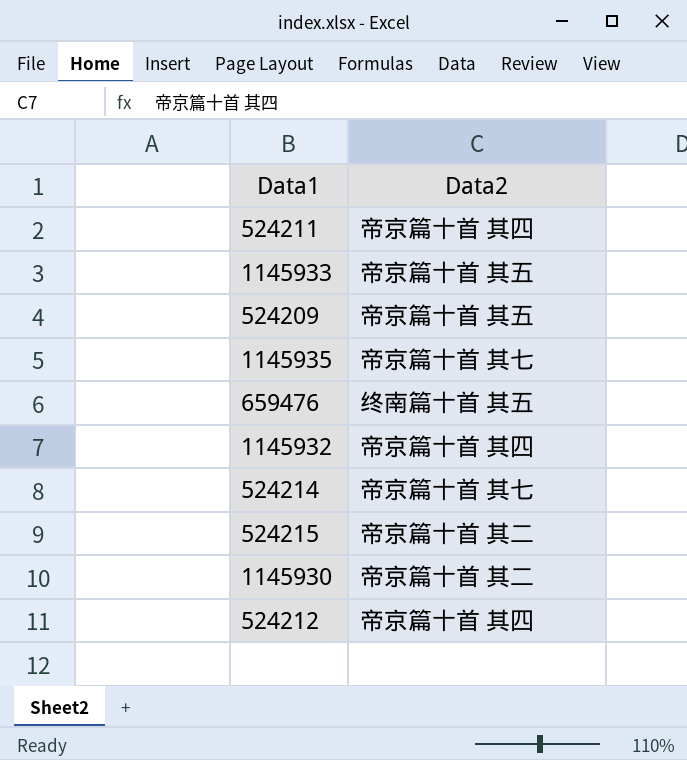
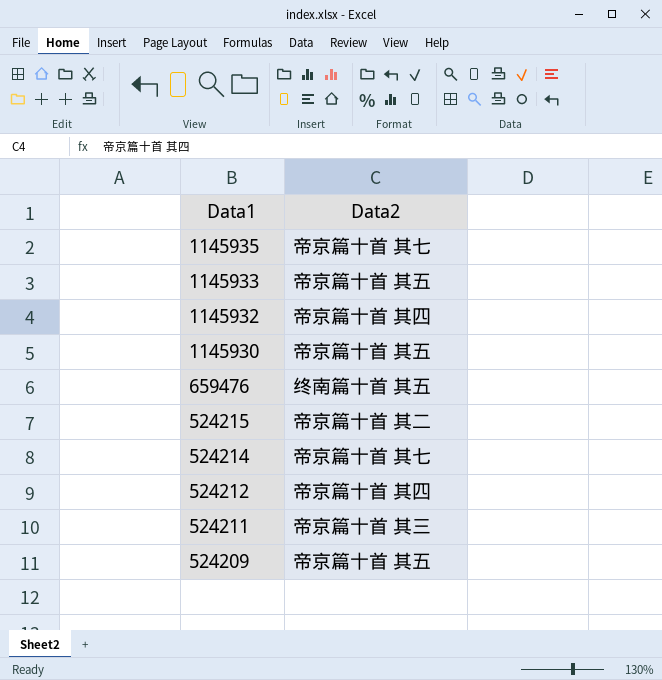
row order: none -> Data1 descending
1145930 | Data2: 帝京篇十首 其二 -> 帝京篇十首 其五
524211 | Data2: 帝京篇十首 其四 -> 帝京篇十首 其三

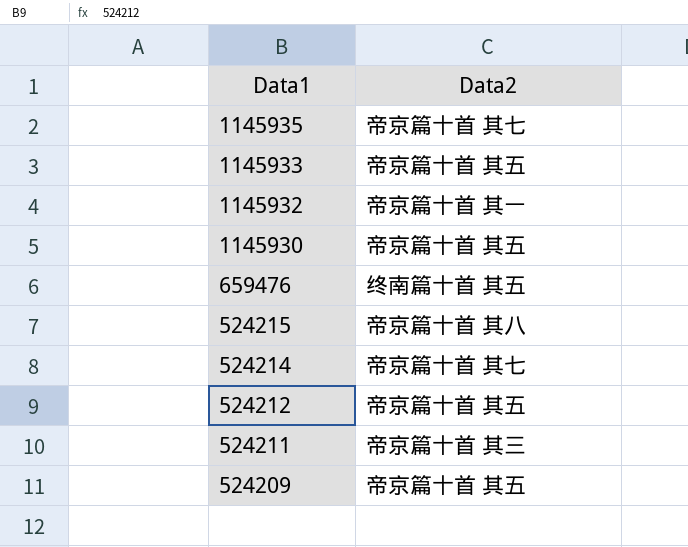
1145932 | Data2: 帝京篇十首 其四 -> 帝京篇十首 其一
524215 | Data2: 帝京篇十首 其二 -> 帝京篇十首 其八
524212 | Data2: 帝京篇十首 其四 -> 帝京篇十首 其五

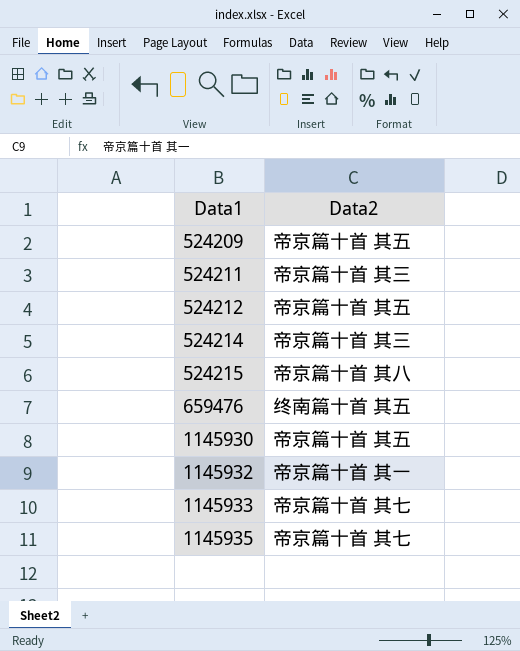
row order: Data1 descending -> Data1 ascending
524214 | Data2: 帝京篇十首 其七 -> 帝京篇十首 其三
1145933 | Data2: 帝京篇十首 其五 -> 帝京篇十首 其七

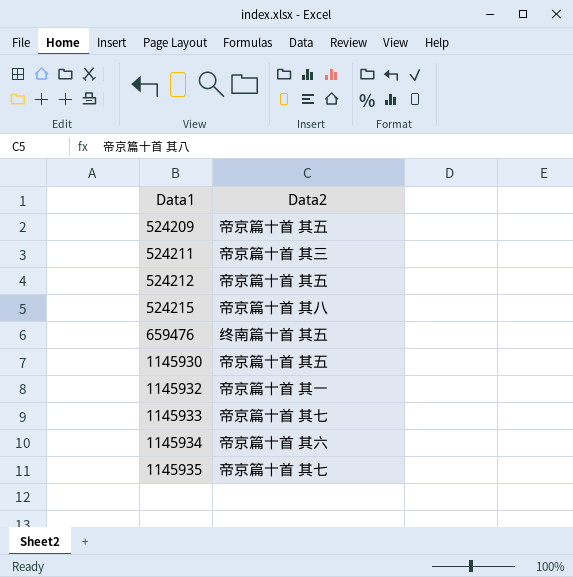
row 524214: 帝京篇十首 其三 -> none
row 1145934: none -> 帝京篇十首 其六

